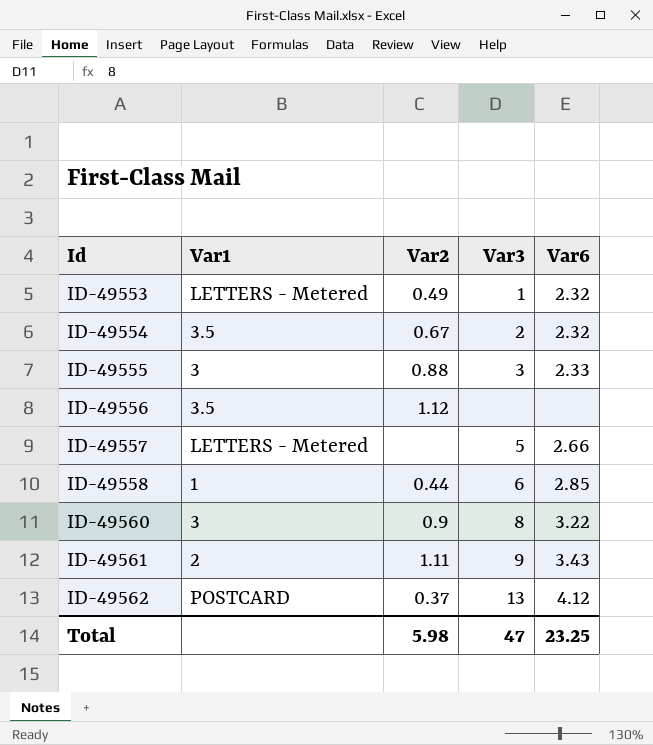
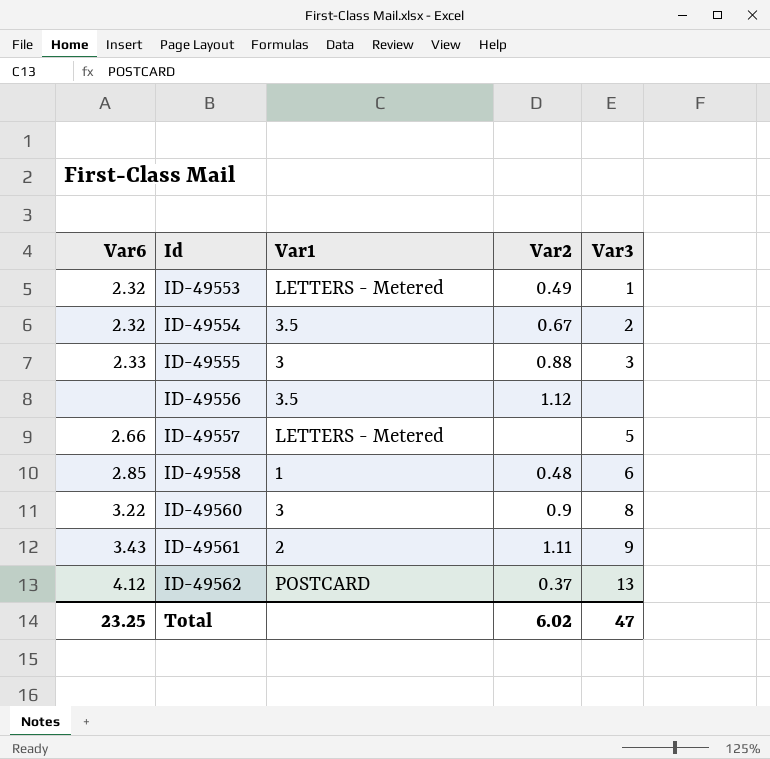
column Var6 | position: 5 -> 1
ID-49558 | Var2: 0.44 -> 0.48
Total | Var2: 5.98 -> 6.02

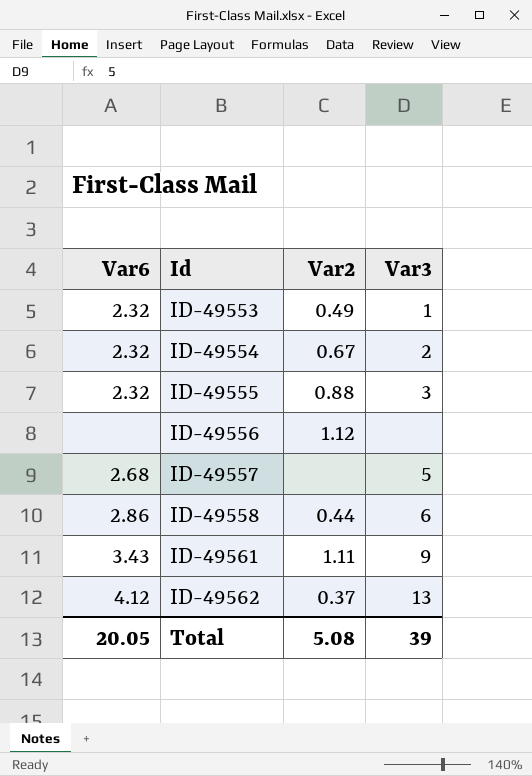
column Var1 | position: 3 -> none
row ID-49560: 3.22 | 3 | 0.9 | 8 -> none
ID-49555 | Var6: 2.33 -> 2.32
ID-49557 | Var6: 2.66 -> 2.68
ID-49558 | Var6: 2.85 -> 2.86
ID-49558 | Var2: 0.48 -> 0.44
Total | Var6: 23.25 -> 20.05
Total | Var2: 6.02 -> 5.08
Total | Var3: 47 -> 39

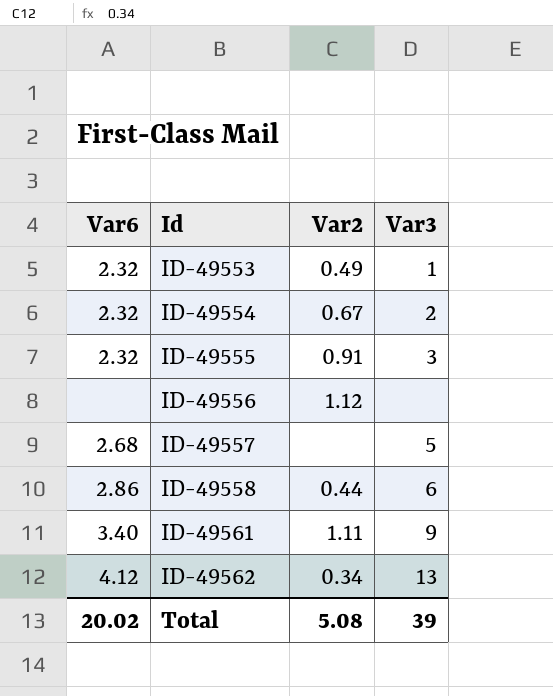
ID-49555 | Var2: 0.88 -> 0.91
ID-49561 | Var6: 3.43 -> 3.40
ID-49562 | Var2: 0.37 -> 0.34
Total | Var6: 20.05 -> 20.02

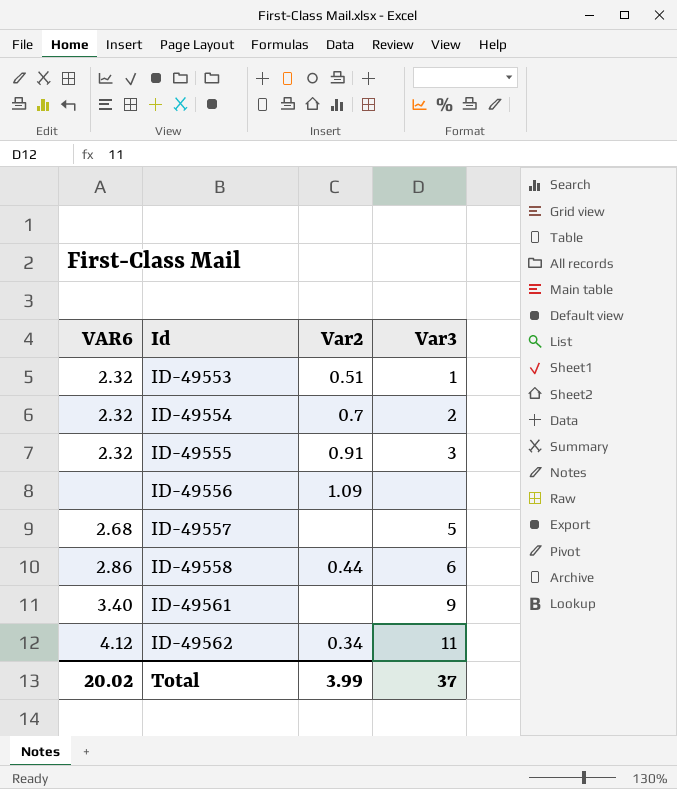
column name: Var6 -> VAR6
ID-49553 | Var2: 0.49 -> 0.51
ID-49554 | Var2: 0.67 -> 0.7
ID-49556 | Var2: 1.12 -> 1.09
ID-49561 | Var2: 1.11 -> none
ID-49562 | Var3: 13 -> 11
Total | Var2: 5.08 -> 3.99
Total | Var3: 39 -> 37

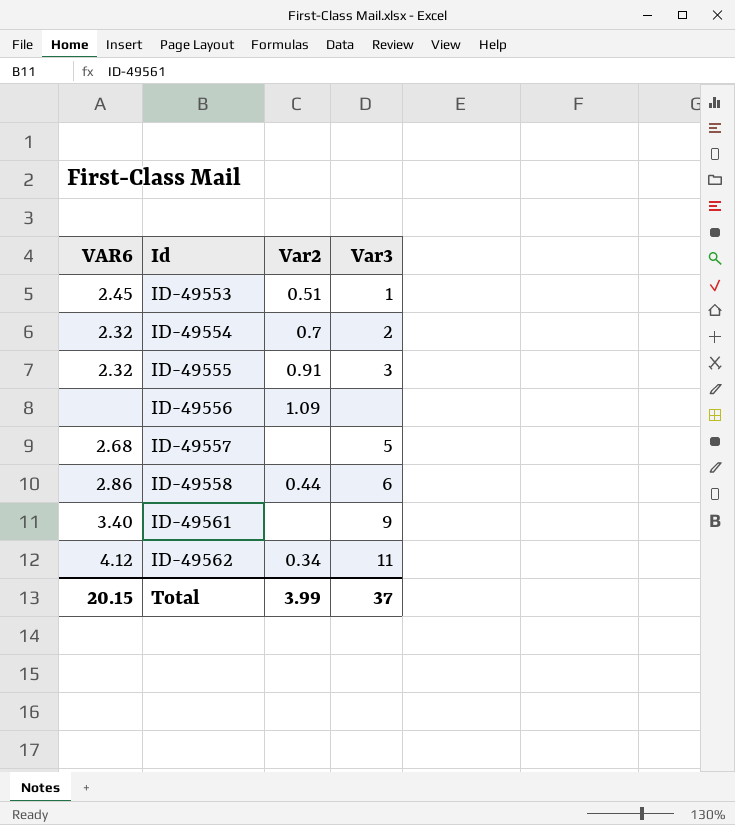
ID-49553 | VAR6: 2.32 -> 2.45
Total | VAR6: 20.02 -> 20.15

